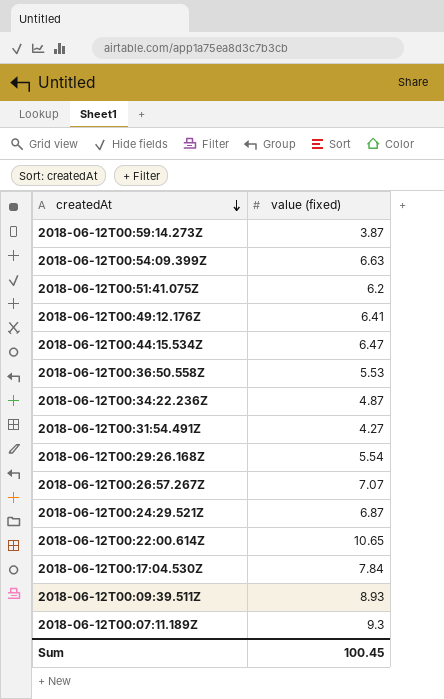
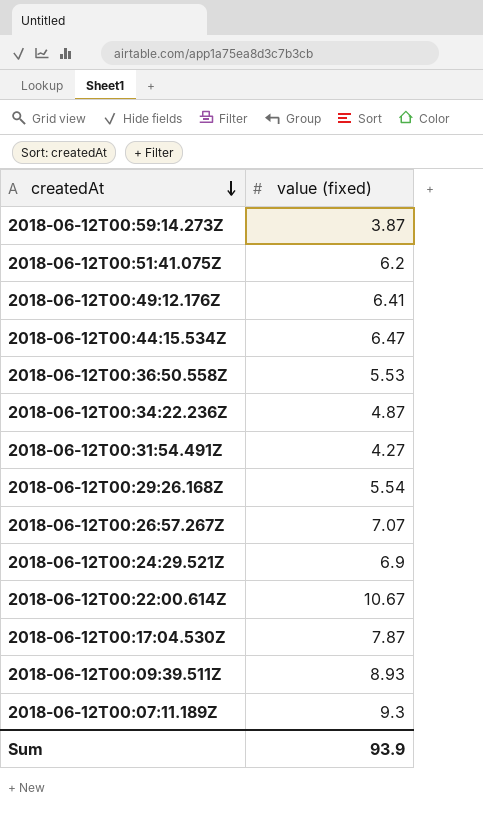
row 2018-06-12T00:54:09.399Z: 6.63 -> none
2018-06-12T00:24:29.521Z | value (fixed): 6.87 -> 6.9
2018-06-12T00:22:00.614Z | value (fixed): 10.65 -> 10.67
2018-06-12T00:17:04.530Z | value (fixed): 7.84 -> 7.87
Sum | value (fixed): 100.45 -> 93.9

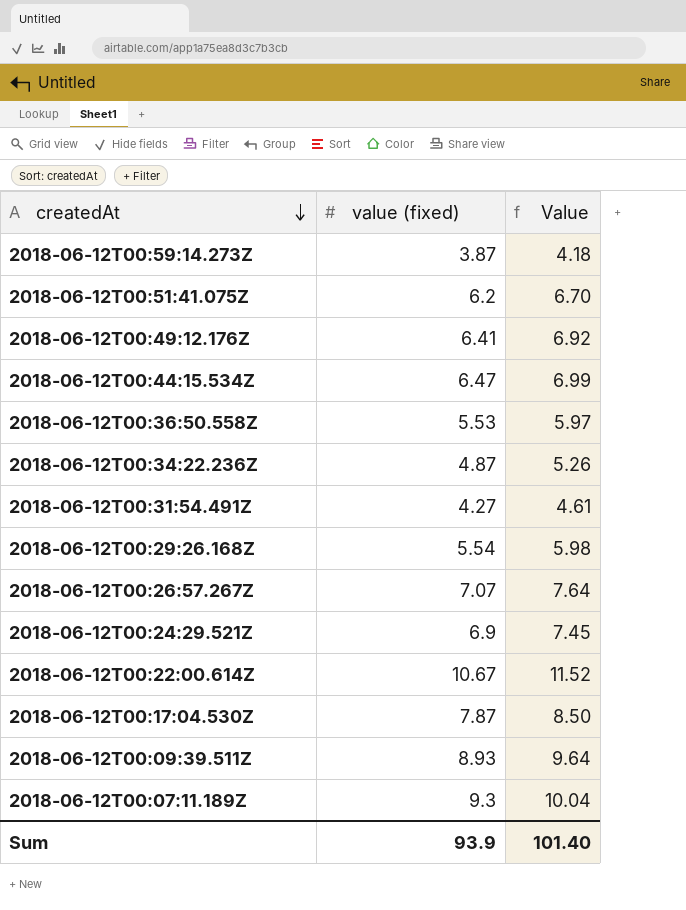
column Value | formula: none -> [value (fixed)] * 1.08

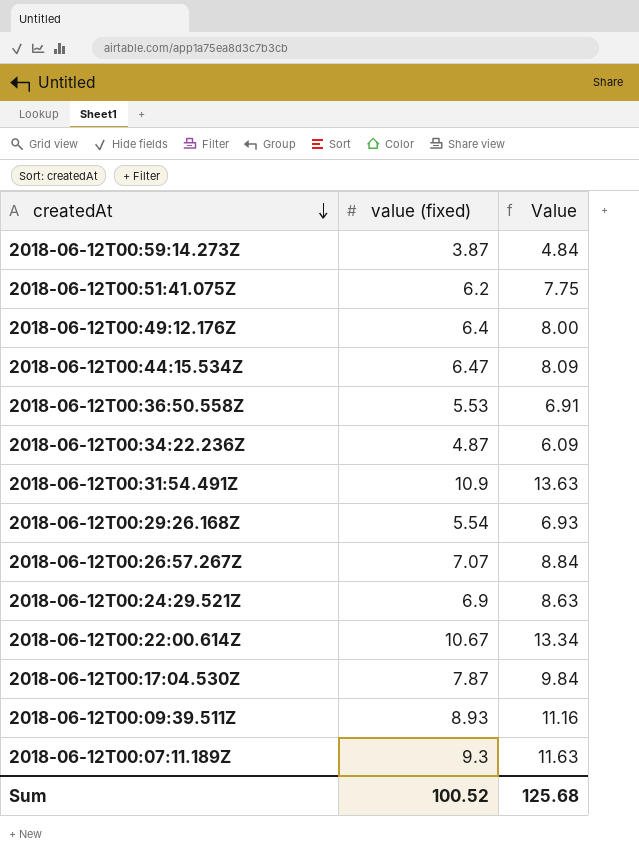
column Value | formula: [value (fixed)] * 1.08 -> [value (fixed)] * 1.25
2018-06-12T00:49:12.176Z | value (fixed): 6.41 -> 6.4
2018-06-12T00:31:54.491Z | value (fixed): 4.27 -> 10.9
Sum | value (fixed): 93.9 -> 100.52
Sum | Value: 101.40 -> 125.68

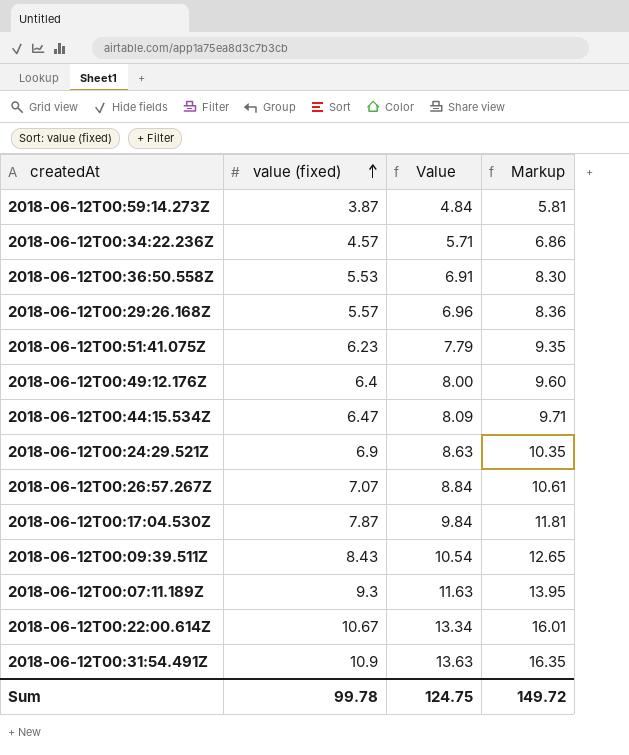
row order: createdAt descending -> value (fixed) ascending
column Markup | formula: none -> [value (fixed)] * 1.5
2018-06-12T00:34:22.236Z | value (fixed): 4.87 -> 4.57
2018-06-12T00:34:22.236Z | Value: 6.09 -> 5.71
2018-06-12T00:29:26.168Z | value (fixed): 5.54 -> 5.57
2018-06-12T00:29:26.168Z | Value: 6.93 -> 6.96
2018-06-12T00:51:41.075Z | value (fixed): 6.2 -> 6.23
2018-06-12T00:51:41.075Z | Value: 7.75 -> 7.79
2018-06-12T00:09:39.511Z | value (fixed): 8.93 -> 8.43
2018-06-12T00:09:39.511Z | Value: 11.16 -> 10.54
Sum | value (fixed): 100.52 -> 99.78
Sum | Value: 125.68 -> 124.75

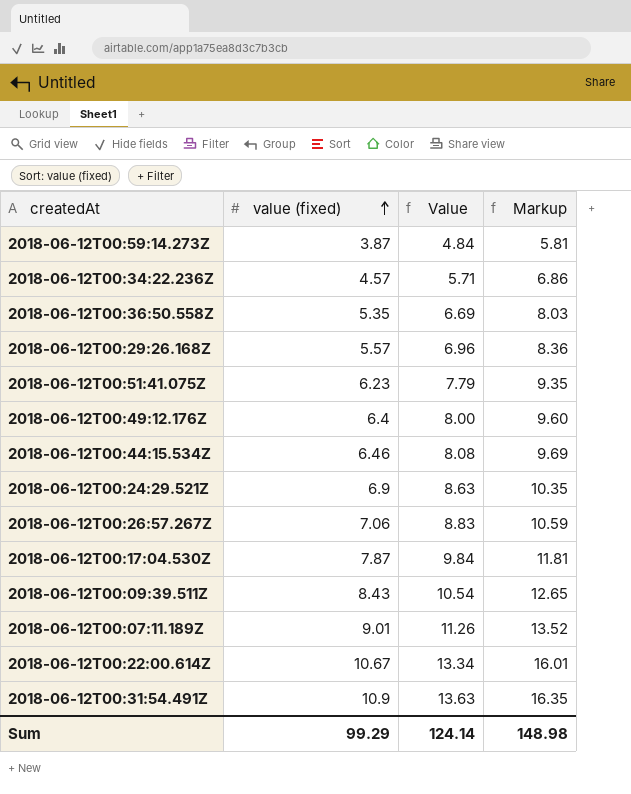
2018-06-12T00:36:50.558Z | value (fixed): 5.53 -> 5.35
2018-06-12T00:36:50.558Z | Value: 6.91 -> 6.69
2018-06-12T00:36:50.558Z | Markup: 8.30 -> 8.03
2018-06-12T00:44:15.534Z | value (fixed): 6.47 -> 6.46
2018-06-12T00:44:15.534Z | Value: 8.09 -> 8.08
2018-06-12T00:44:15.534Z | Markup: 9.71 -> 9.69
2018-06-12T00:26:57.267Z | value (fixed): 7.07 -> 7.06
2018-06-12T00:26:57.267Z | Value: 8.84 -> 8.83
2018-06-12T00:26:57.267Z | Markup: 10.61 -> 10.59
2018-06-12T00:07:11.189Z | value (fixed): 9.3 -> 9.01
2018-06-12T00:07:11.189Z | Value: 11.63 -> 11.26
2018-06-12T00:07:11.189Z | Markup: 13.95 -> 13.52
Sum | value (fixed): 99.78 -> 99.29
Sum | Value: 124.75 -> 124.14
Sum | Markup: 149.72 -> 148.98

